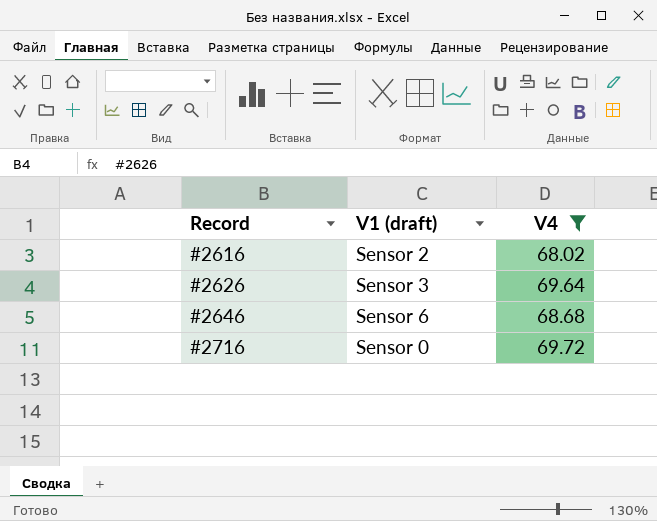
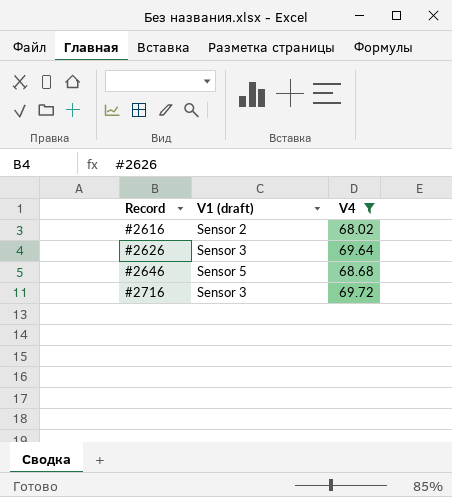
#2646 | V1 (draft): Sensor 6 -> Sensor 5
#2716 | V1 (draft): Sensor 0 -> Sensor 3

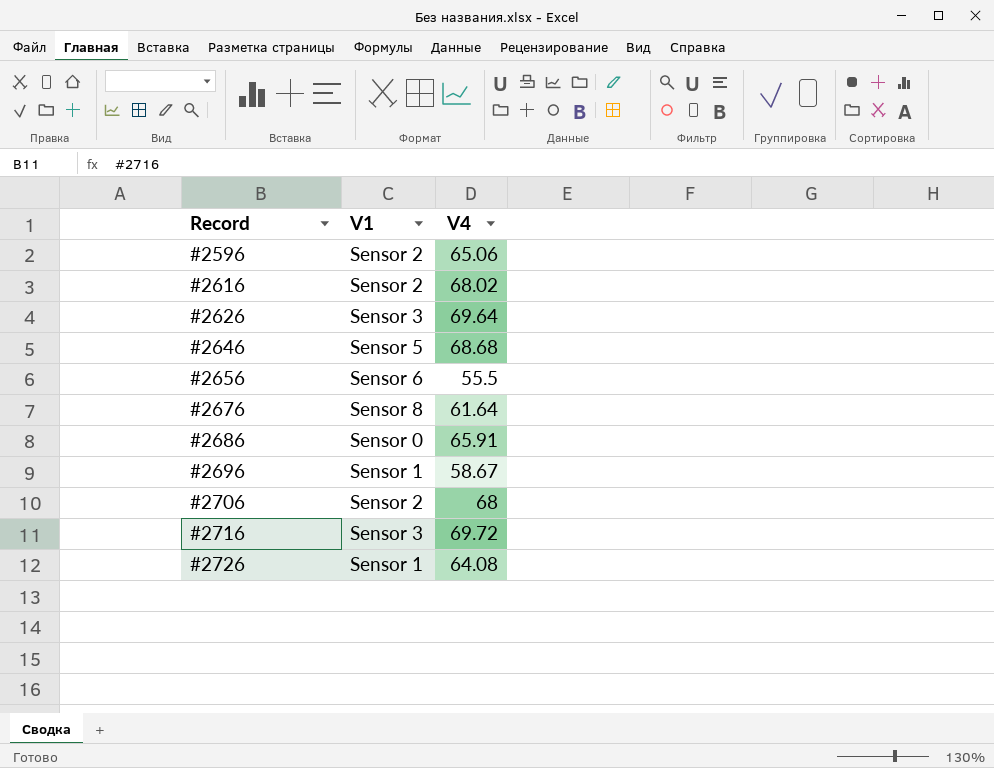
filter: V4 >= 68.02 -> none
column name: V1 (draft) -> V1

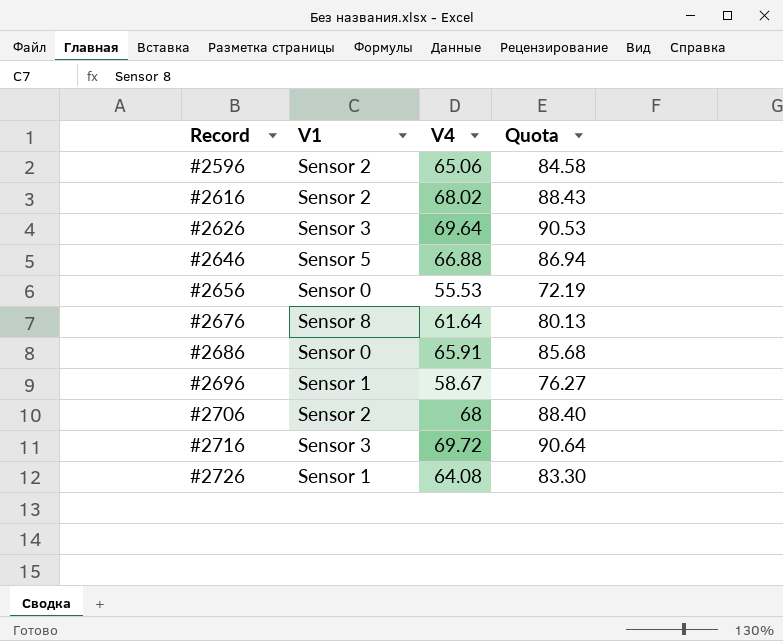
column Quota | formula: none -> [V4] * 1.3
#2646 | V4: 68.68 -> 66.88
#2656 | V1: Sensor 6 -> Sensor 0
#2656 | V4: 55.5 -> 55.53

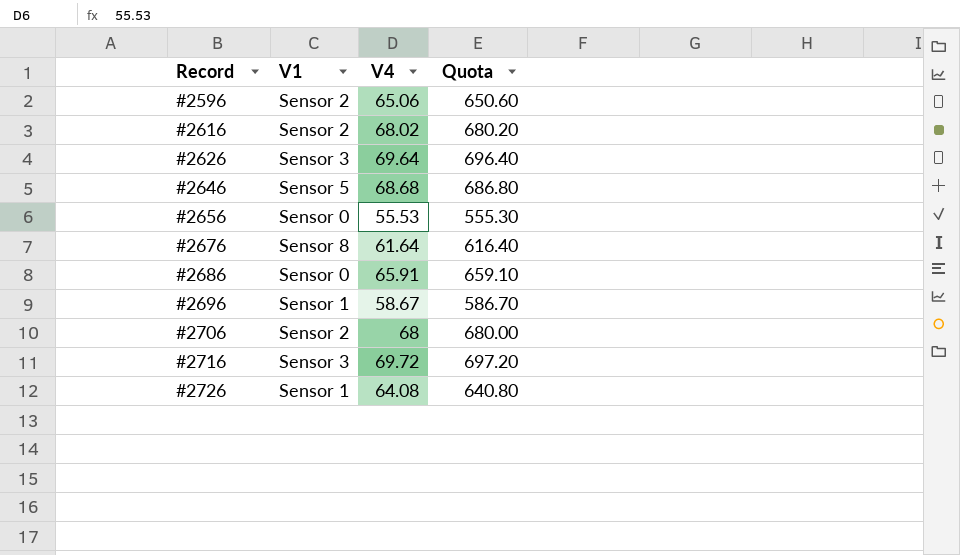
column Quota | formula: [V4] * 1.3 -> [V4] * 10
#2646 | V4: 66.88 -> 68.68

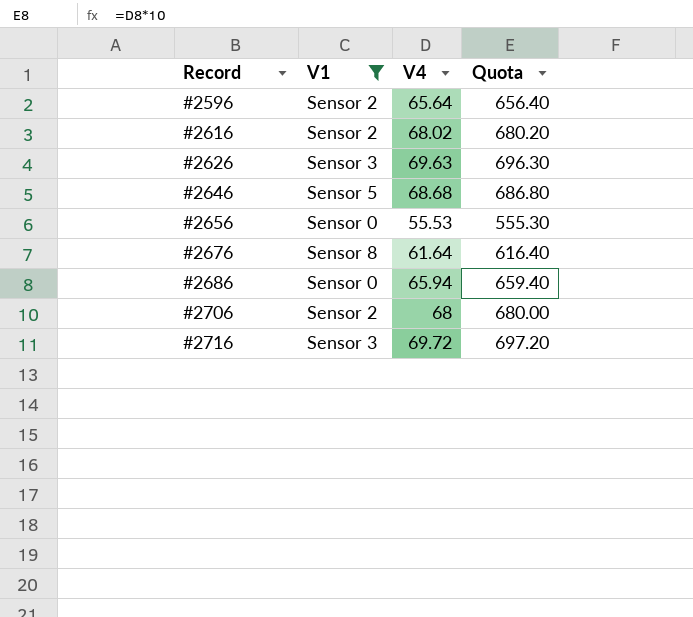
filter: none -> V1 != Sensor 1
#2596 | V4: 65.06 -> 65.64
#2596 | Quota: 650.60 -> 656.40
#2626 | V4: 69.64 -> 69.63
#2626 | Quota: 696.40 -> 696.30
#2686 | V4: 65.91 -> 65.94
#2686 | Quota: 659.10 -> 659.40

